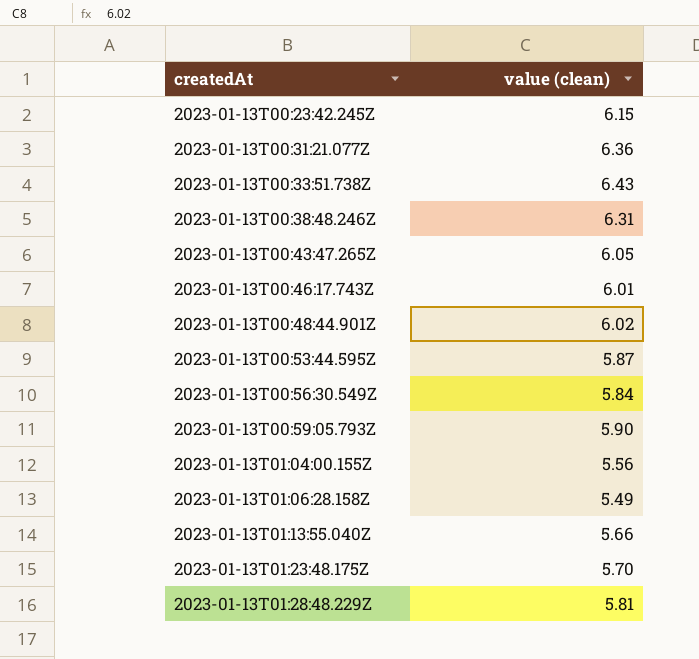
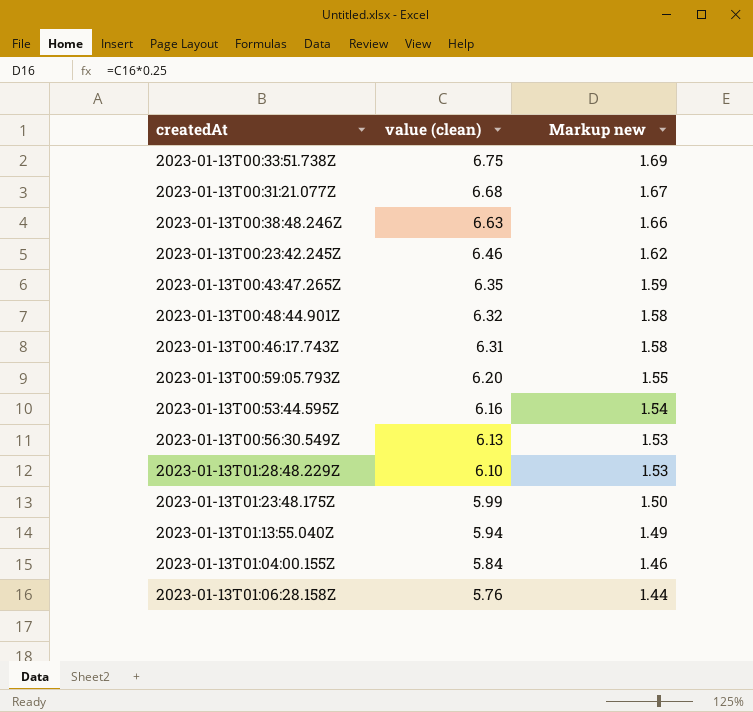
row order: createdAt ascending -> value (clean) descending
column Markup new | formula: none -> [value (clean)] * 0.25
2023-01-13T00:33:51.738Z | value (clean): 6.43 -> 6.75
2023-01-13T00:31:21.077Z | value (clean): 6.36 -> 6.68
2023-01-13T00:38:48.246Z | value (clean): 6.31 -> 6.63
2023-01-13T00:23:42.245Z | value (clean): 6.15 -> 6.46
2023-01-13T00:43:47.265Z | value (clean): 6.05 -> 6.35
2023-01-13T00:48:44.901Z | value (clean): 6.02 -> 6.32
2023-01-13T00:46:17.743Z | value (clean): 6.01 -> 6.31
2023-01-13T00:59:05.793Z | value (clean): 5.90 -> 6.20
2023-01-13T00:53:44.595Z | value (clean): 5.87 -> 6.16
2023-01-13T00:56:30.549Z | value (clean): 5.84 -> 6.13
2023-01-13T01:28:48.229Z | value (clean): 5.81 -> 6.10
2023-01-13T01:23:48.175Z | value (clean): 5.70 -> 5.99
2023-01-13T01:13:55.040Z | value (clean): 5.66 -> 5.94
2023-01-13T01:04:00.155Z | value (clean): 5.56 -> 5.84
2023-01-13T01:06:28.158Z | value (clean): 5.49 -> 5.76

